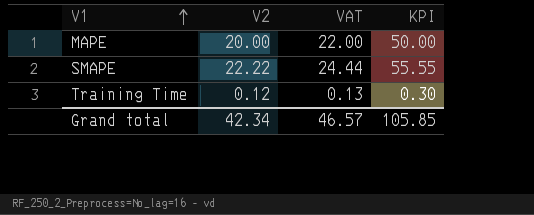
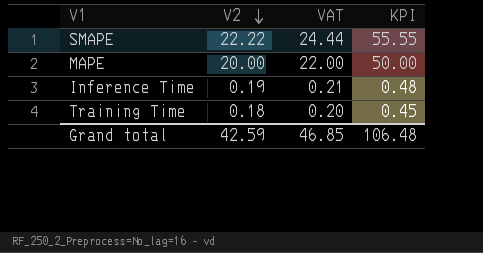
row order: V1 ascending -> V2 descending
row Inference Time: none -> 0.19 | 0.21 | 0.48
Training Time | V2: 0.12 -> 0.18
Training Time | VAT: 0.13 -> 0.20
Training Time | KPI: 0.30 -> 0.45
Grand total | V2: 42.34 -> 42.59
Grand total | VAT: 46.57 -> 46.85
Grand total | KPI: 105.85 -> 106.48

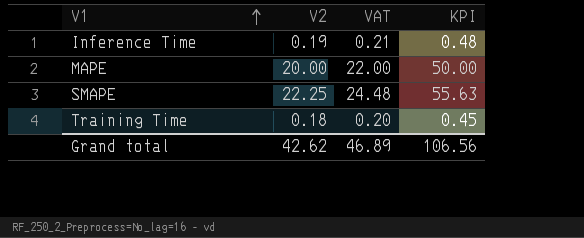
row order: V2 descending -> V1 ascending
SMAPE | V2: 22.22 -> 22.25
SMAPE | VAT: 24.44 -> 24.48
SMAPE | KPI: 55.55 -> 55.63
Grand total | V2: 42.59 -> 42.62
Grand total | VAT: 46.85 -> 46.89
Grand total | KPI: 106.48 -> 106.56

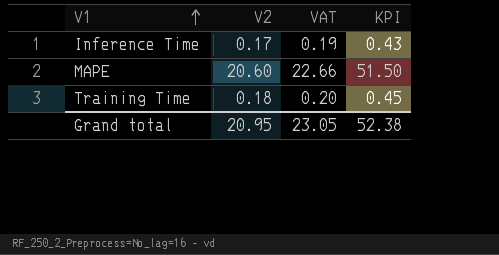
row SMAPE: 22.25 | 24.48 | 55.63 -> none
Inference Time | V2: 0.19 -> 0.17
Inference Time | VAT: 0.21 -> 0.19
Inference Time | KPI: 0.48 -> 0.43
MAPE | V2: 20.00 -> 20.60
MAPE | VAT: 22.00 -> 22.66
MAPE | KPI: 50.00 -> 51.50
Grand total | V2: 42.62 -> 20.95
Grand total | VAT: 46.89 -> 23.05
Grand total | KPI: 106.56 -> 52.38

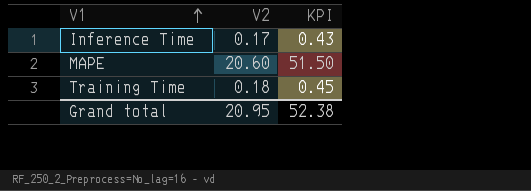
column VAT | formula: [V2] * 1.1 -> none

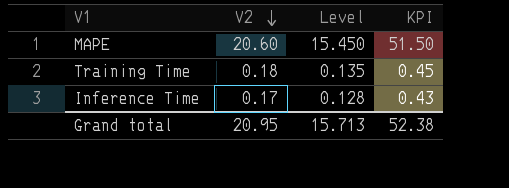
row order: V1 ascending -> V2 descending
column Level | formula: none -> [V2] * 0.75

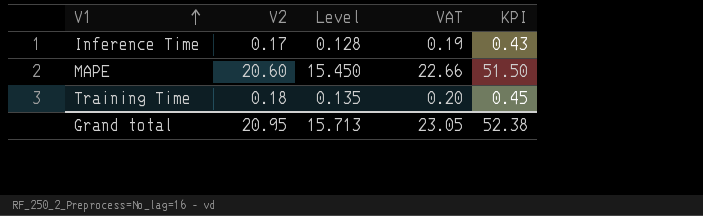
row order: V2 descending -> V1 ascending
column VAT | formula: none -> [V2] * 1.1

